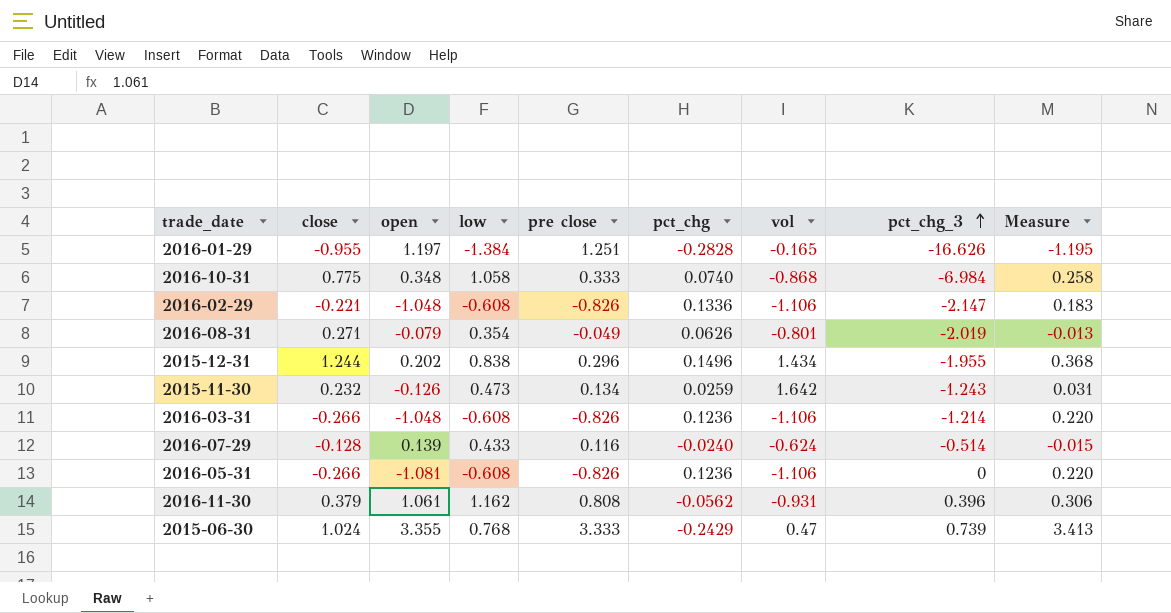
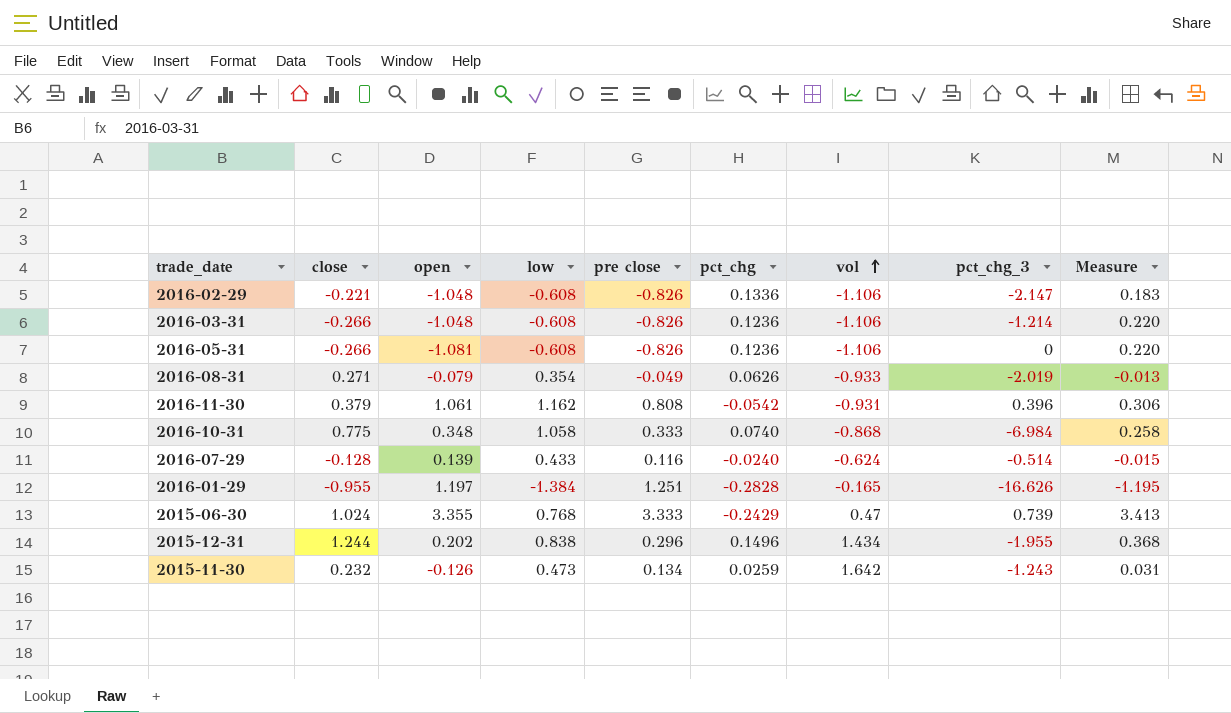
row order: pct_chg_3 ascending -> vol ascending
2016-08-31 | vol: -0.801 -> -0.933
2016-11-30 | pct_chg: -0.0562 -> -0.0542

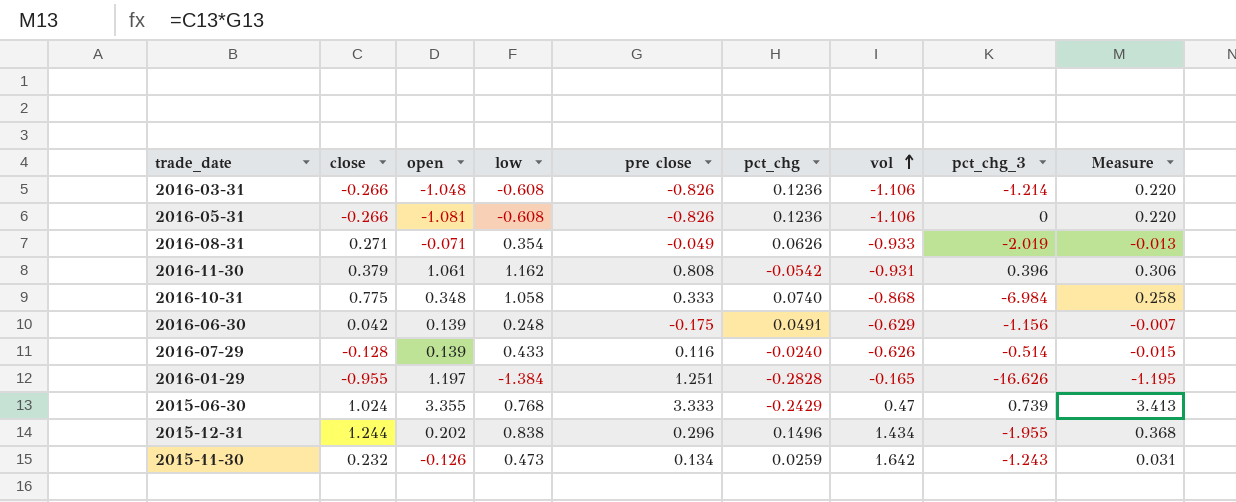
row 2016-02-29: -0.221 | -1.048 | -0.608 | -0.826 | 0.1336 | -1.106 | -2.147 | 0.183 -> none
2016-08-31 | open: -0.079 -> -0.071
row 2016-06-30: none -> 0.042 | 0.139 | 0.248 | -0.175 | 0.0491 | -0.629 | -1.156 | -0.007
2016-07-29 | vol: -0.624 -> -0.626

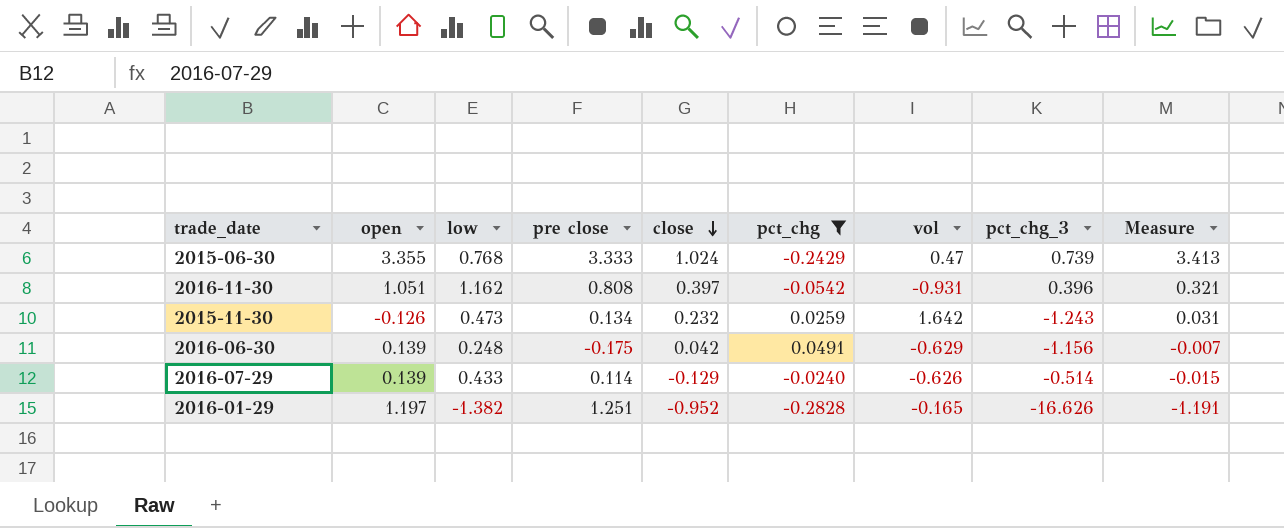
filter: none -> pct_chg <= 0.0491
row order: vol ascending -> close descending
column close | position: 2 -> 5
2016-11-30 | open: 1.061 -> 1.051
2016-11-30 | close: 0.379 -> 0.397
2016-11-30 | Measure: 0.306 -> 0.321
2016-07-29 | pre close: 0.116 -> 0.114
2016-07-29 | close: -0.128 -> -0.129
2016-01-29 | low: -1.384 -> -1.382
2016-01-29 | close: -0.955 -> -0.952
2016-01-29 | Measure: -1.195 -> -1.191

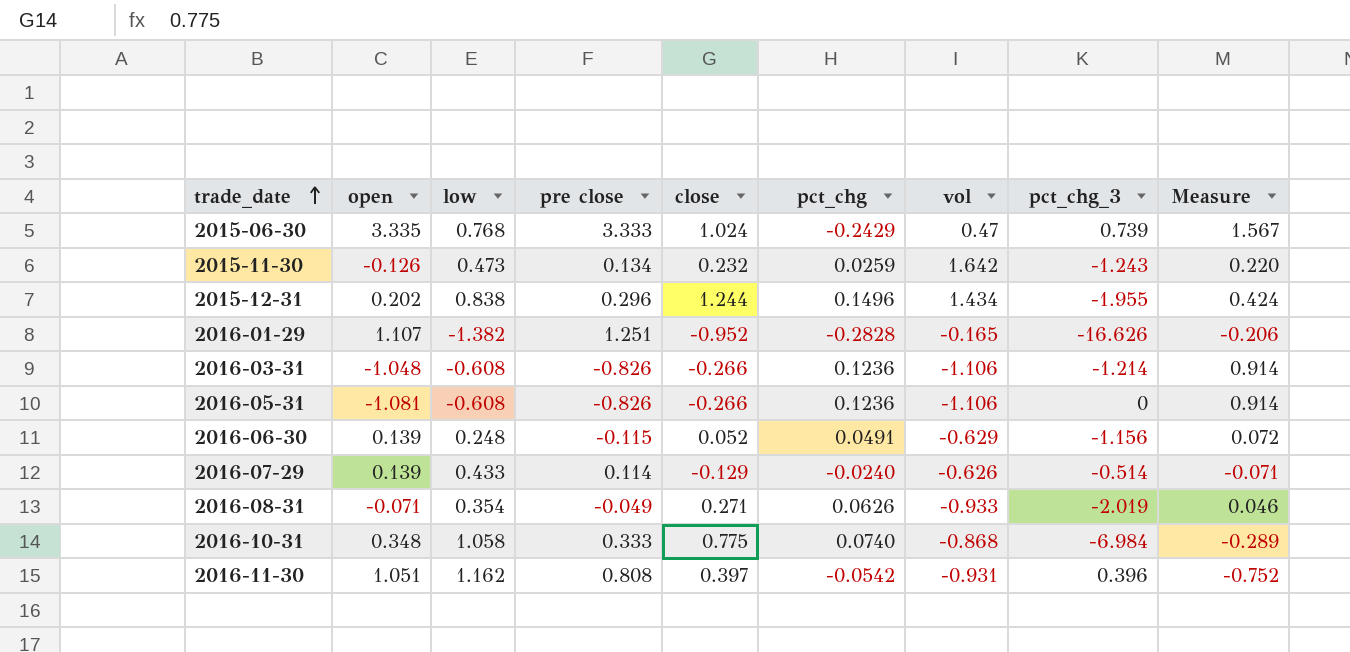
filter: pct_chg <= 0.0491 -> none
row order: close descending -> trade_date ascending
column Measure | formula: [pre close] * [close] -> [pre close] * [vol]
2015-06-30 | open: 3.355 -> 3.335
2016-01-29 | open: 1.197 -> 1.107
2016-06-30 | pre close: -0.175 -> -0.115
2016-06-30 | close: 0.042 -> 0.052

